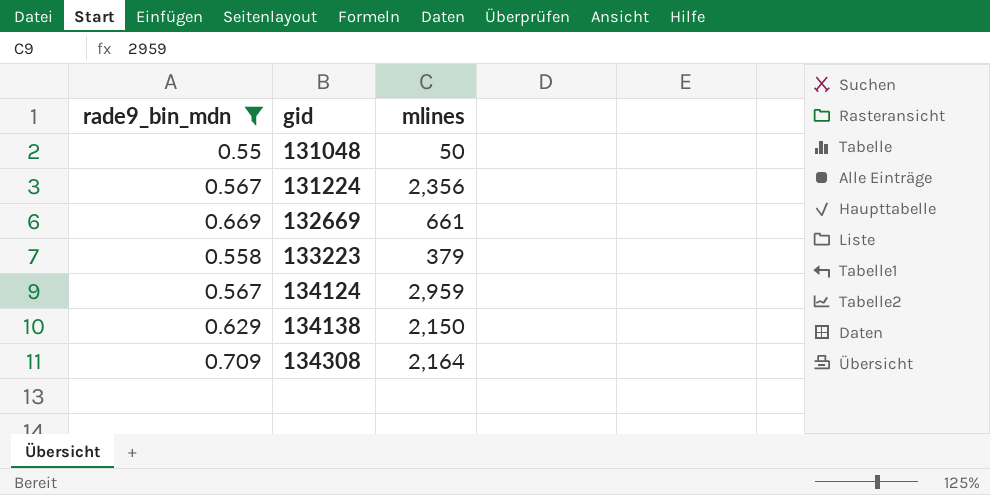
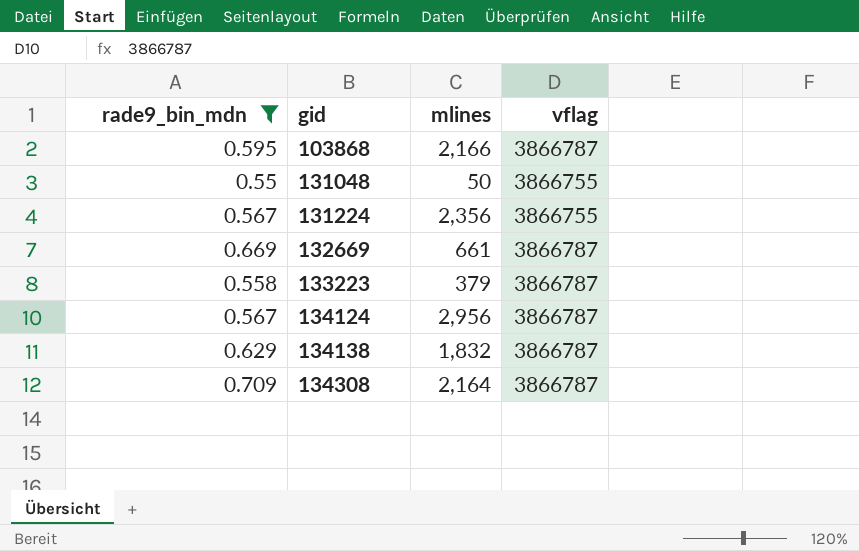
column vflag | position: none -> 4
row 103868: none -> 0.595 | 2,166 | 3866787
134124 | mlines: 2,959 -> 2,956
134138 | mlines: 2,150 -> 1,832

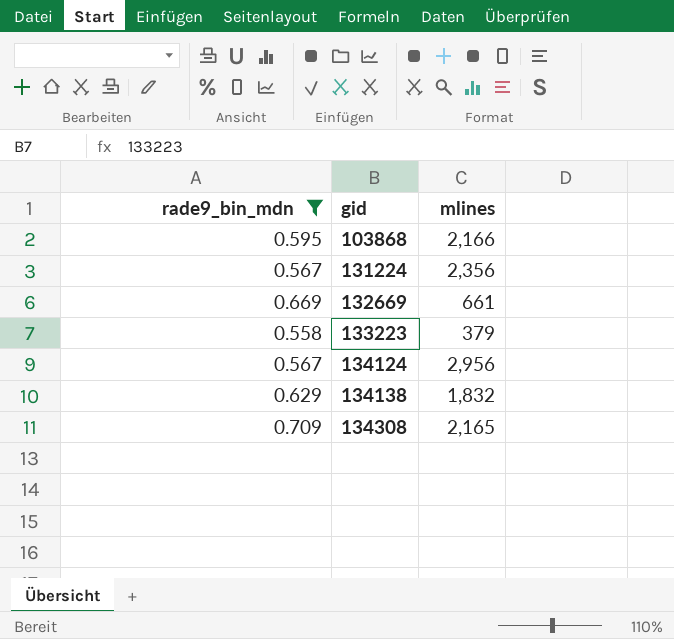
column vflag | position: 4 -> none
row 131048: 0.55 | 50 | 3866755 -> none
134308 | mlines: 2,164 -> 2,165

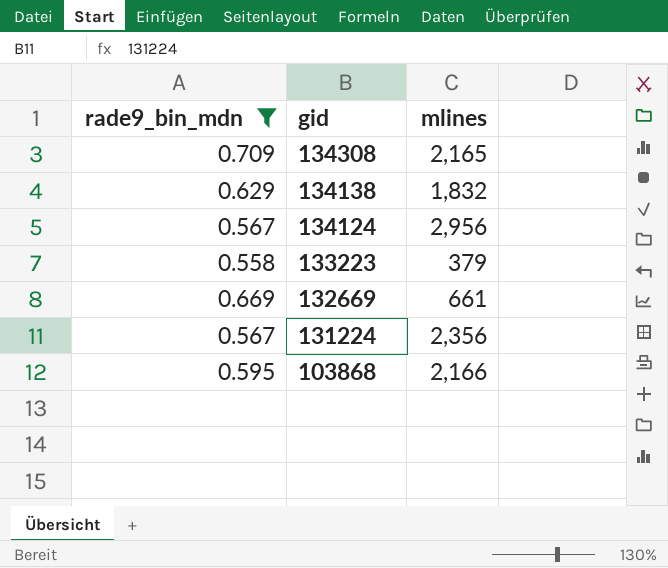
row order: gid ascending -> gid descending

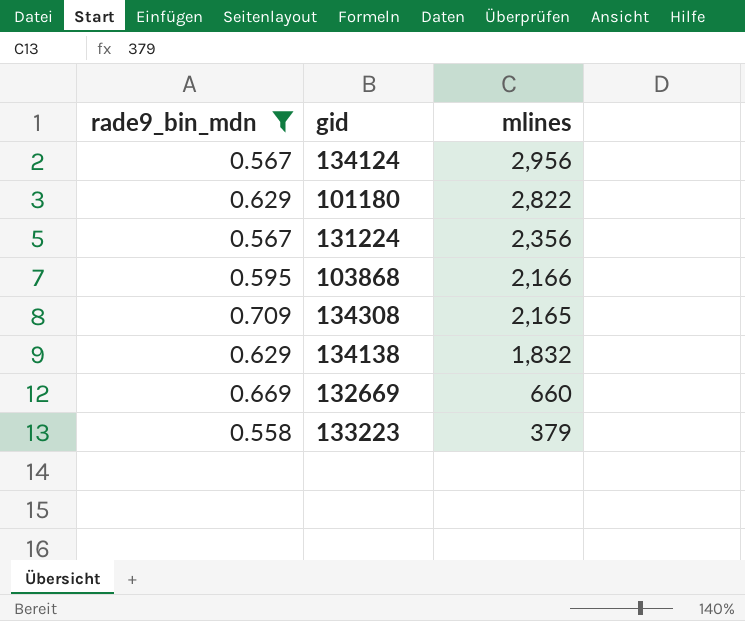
row order: gid descending -> mlines descending
row 101180: none -> 0.629 | 2,822
132669 | mlines: 661 -> 660

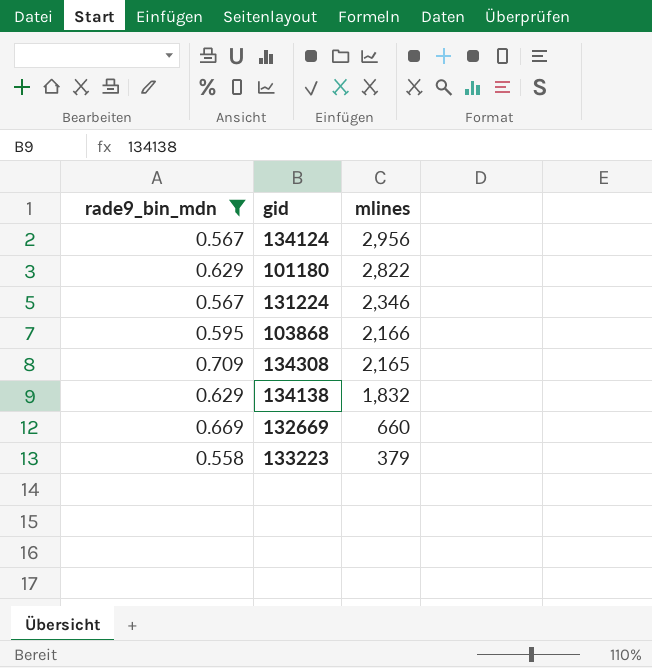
131224 | mlines: 2,356 -> 2,346

